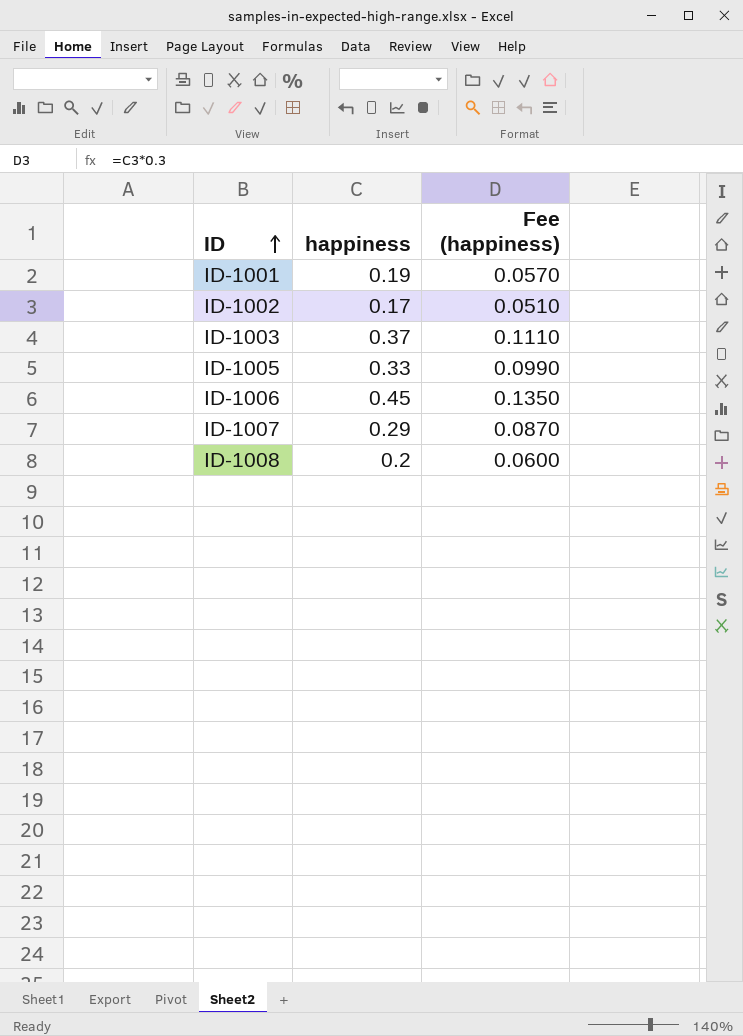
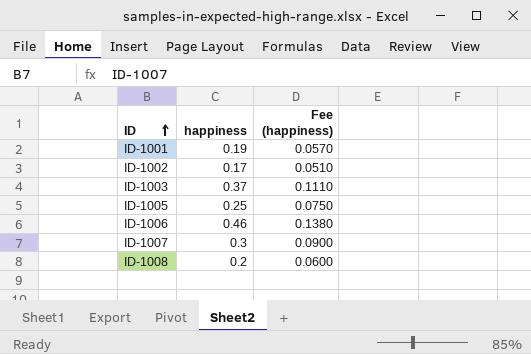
ID-1005 | happiness: 0.33 -> 0.25
ID-1005 | Fee (happiness): 0.0990 -> 0.0750
ID-1006 | happiness: 0.45 -> 0.46
ID-1006 | Fee (happiness): 0.1350 -> 0.1380
ID-1007 | happiness: 0.29 -> 0.3
ID-1007 | Fee (happiness): 0.0870 -> 0.0900

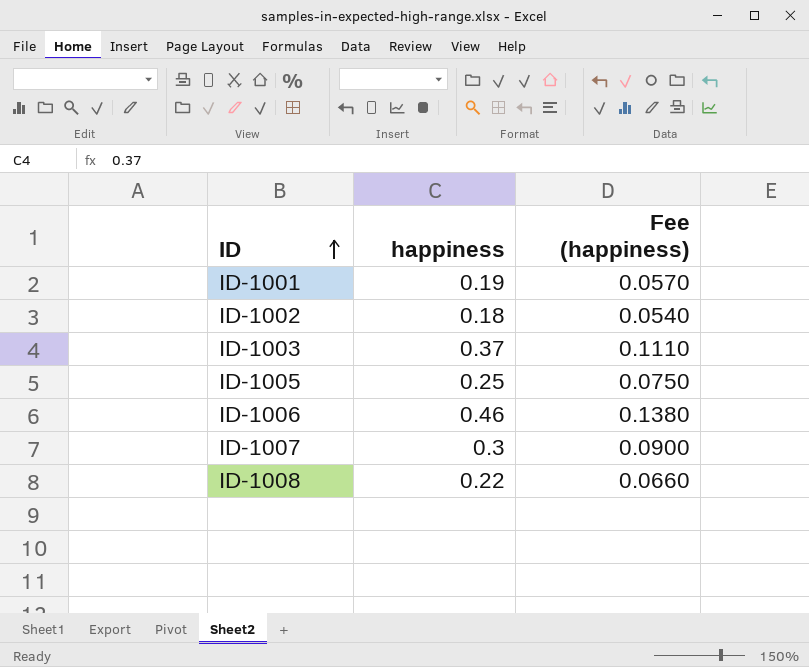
ID-1002 | happiness: 0.17 -> 0.18
ID-1002 | Fee (happiness): 0.0510 -> 0.0540
ID-1008 | happiness: 0.2 -> 0.22
ID-1008 | Fee (happiness): 0.0600 -> 0.0660

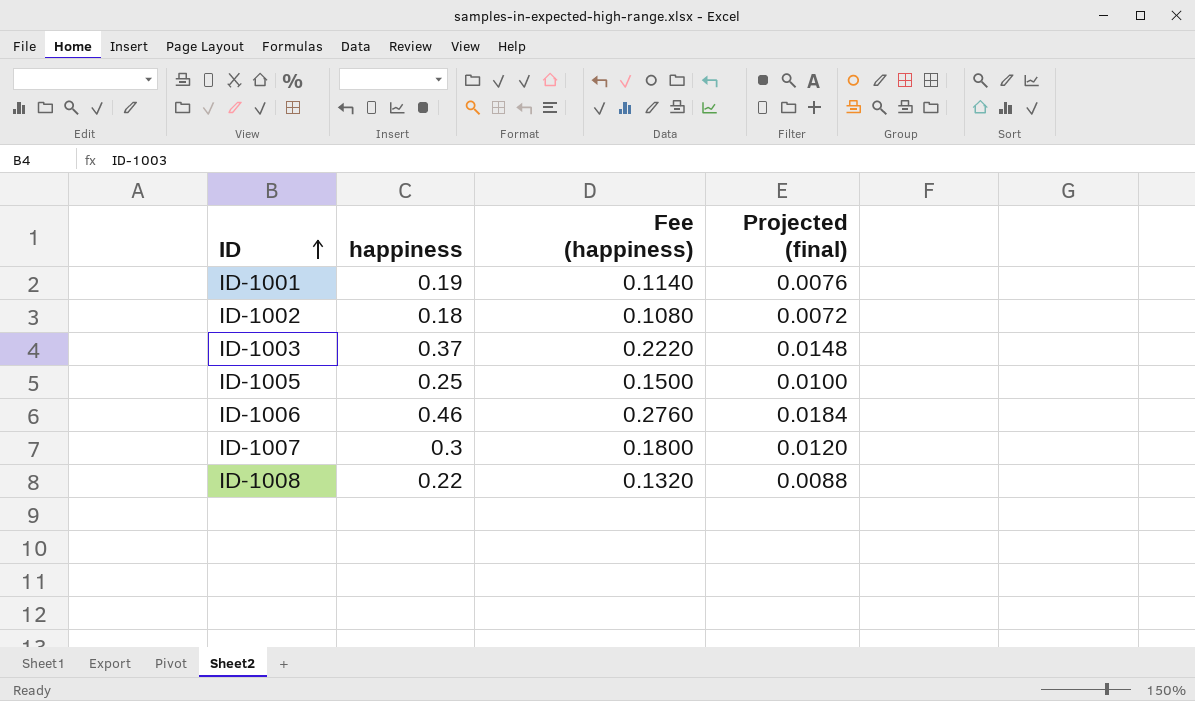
column Fee (happiness) | formula: [happiness] * 0.3 -> [happiness] * 0.6
column Projected (final) | formula: none -> [happiness] * 0.04

